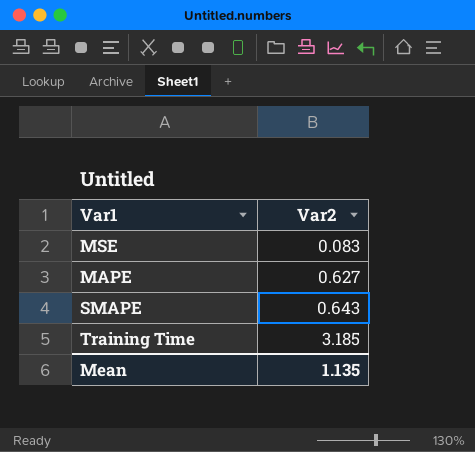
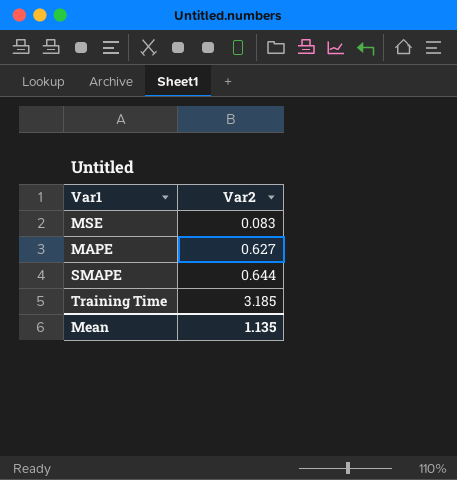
SMAPE | Var2: 0.643 -> 0.644

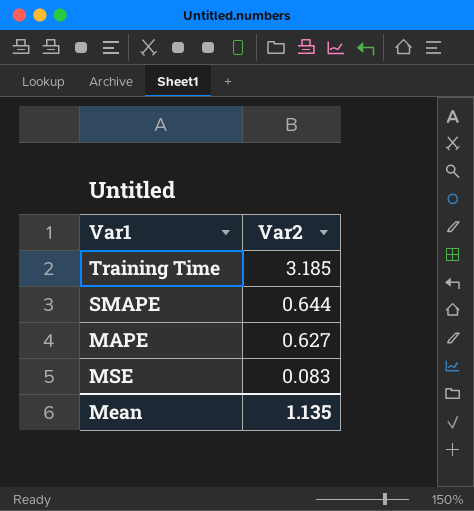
row order: Var2 ascending -> Var2 descending

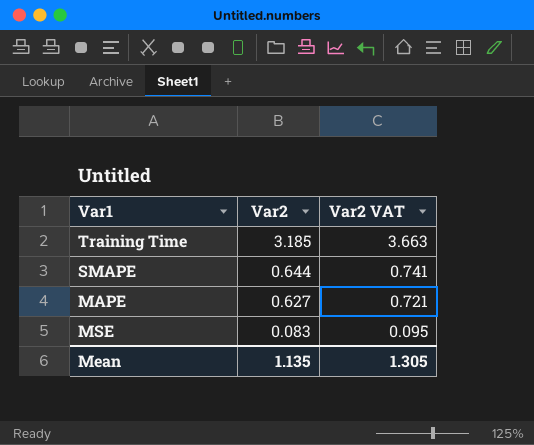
column Var2 VAT | formula: none -> [Var2] * 1.15

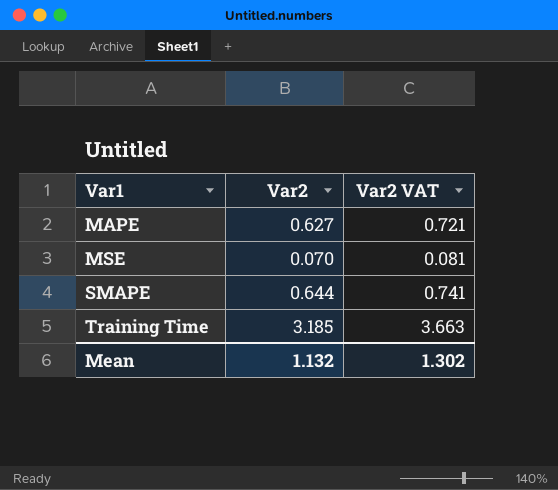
row order: Var2 descending -> Var1 ascending
MSE | Var2: 0.083 -> 0.070
MSE | Var2 VAT: 0.095 -> 0.081
Mean | Var2: 1.135 -> 1.132
Mean | Var2 VAT: 1.305 -> 1.302

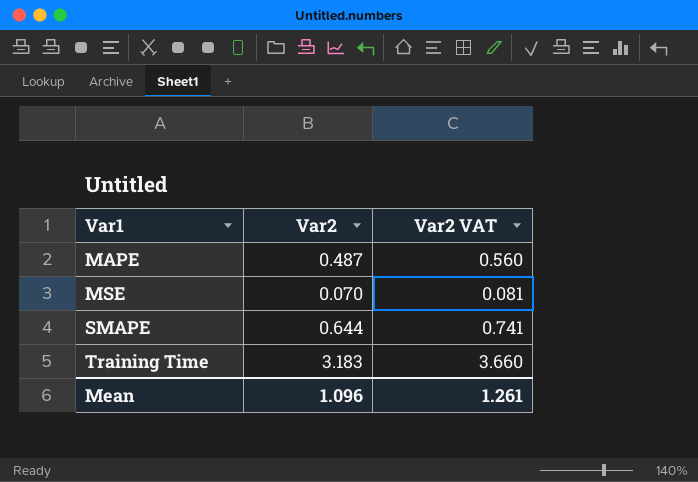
MAPE | Var2: 0.627 -> 0.487
MAPE | Var2 VAT: 0.721 -> 0.560
Training Time | Var2: 3.185 -> 3.183
Training Time | Var2 VAT: 3.663 -> 3.660
Mean | Var2: 1.132 -> 1.096
Mean | Var2 VAT: 1.302 -> 1.261

